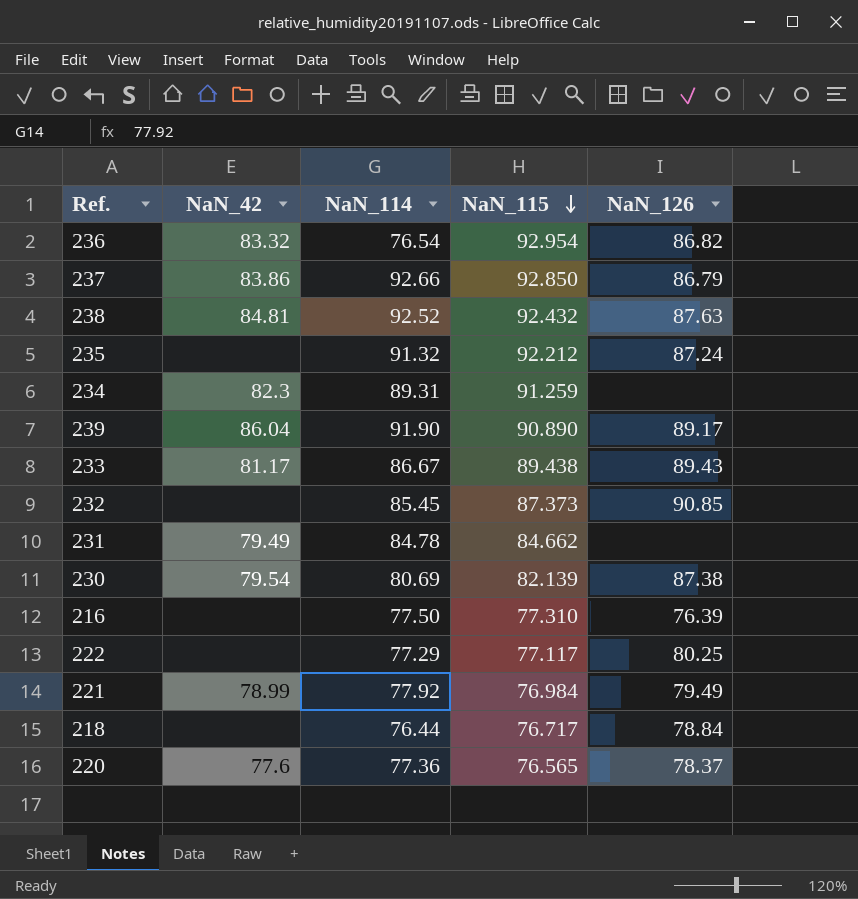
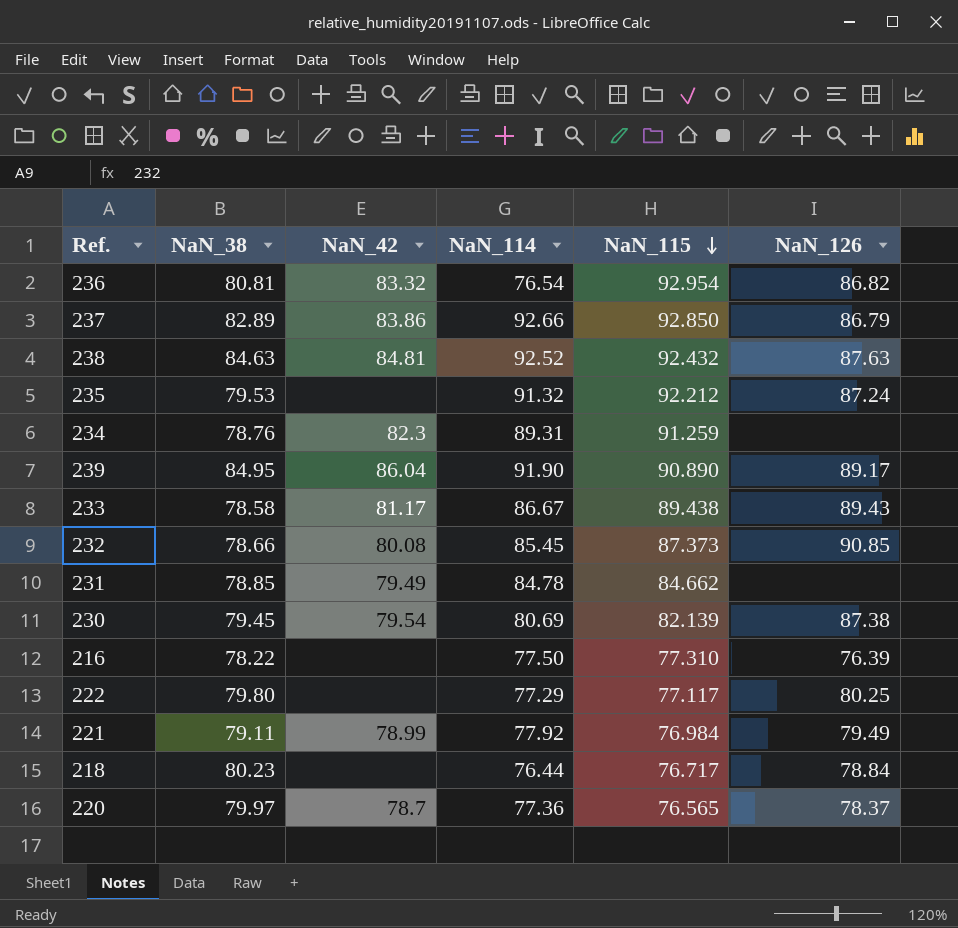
column NaN_38 | position: none -> 2
232 | NaN_42: none -> 80.08
220 | NaN_42: 77.6 -> 78.7

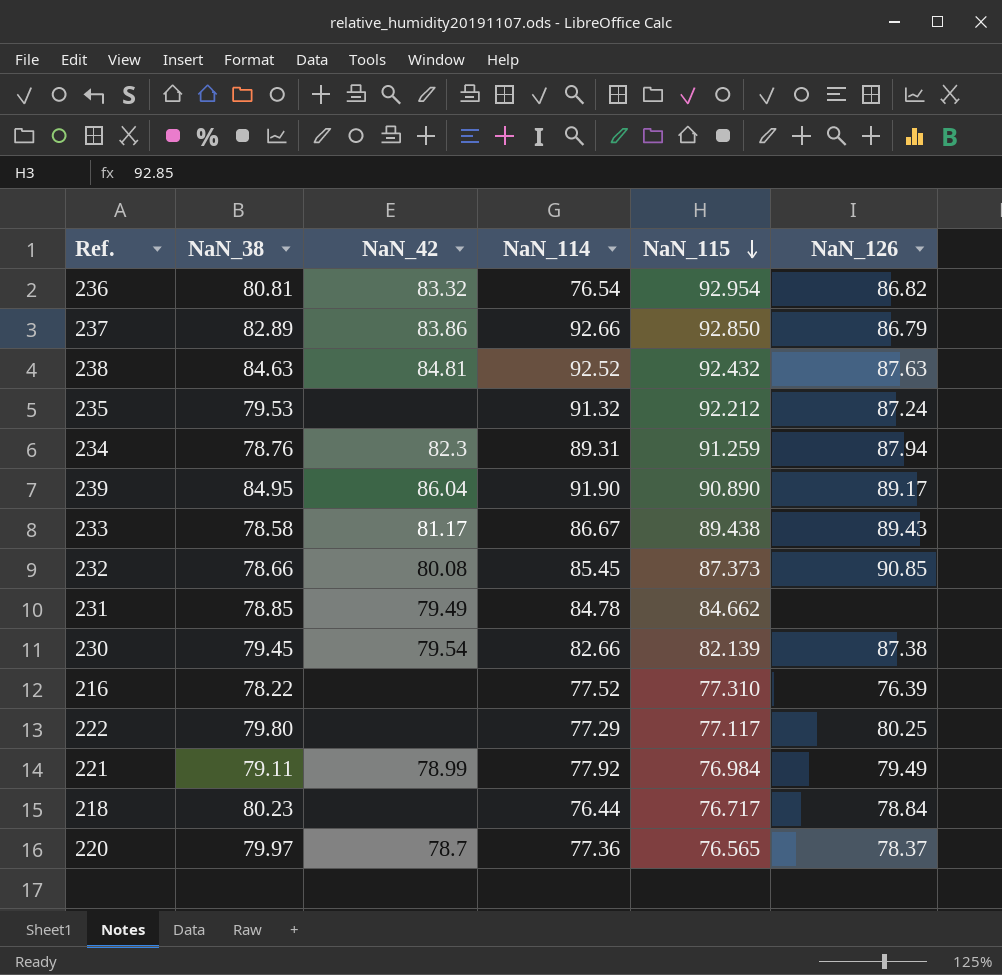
234 | NaN_126: none -> 87.94
230 | NaN_114: 80.69 -> 82.66
216 | NaN_114: 77.50 -> 77.52

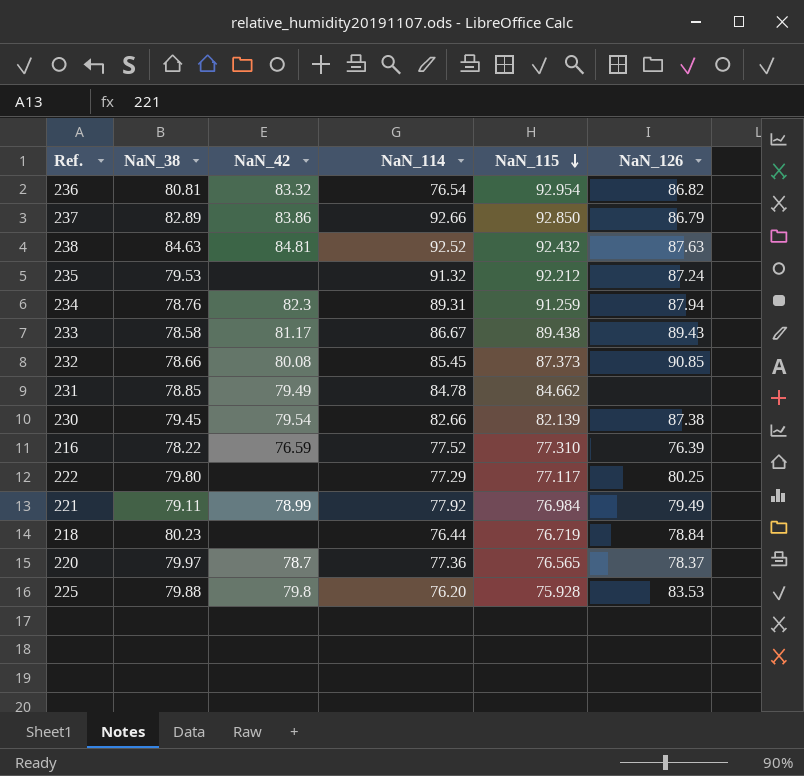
row 239: 84.95 | 86.04 | 91.90 | 90.890 | 89.17 -> none
216 | NaN_42: none -> 76.59
218 | NaN_115: 76.717 -> 76.719
row 225: none -> 79.88 | 79.8 | 76.20 | 75.928 | 83.53

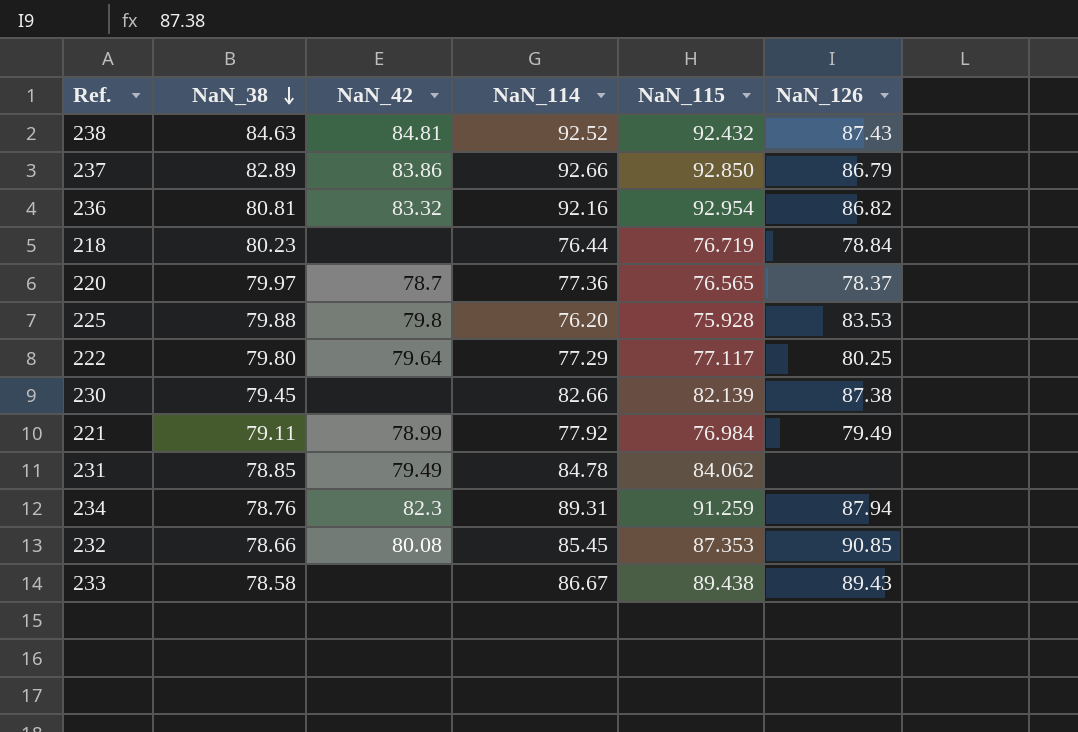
row order: NaN_115 descending -> NaN_38 descending
row 235: 79.53 | none | 91.32 | 92.212 | 87.24 -> none
row 216: 78.22 | 76.59 | 77.52 | 77.310 | 76.39 -> none
238 | NaN_126: 87.63 -> 87.43
236 | NaN_114: 76.54 -> 92.16
222 | NaN_42: none -> 79.64
230 | NaN_42: 79.54 -> none
231 | NaN_115: 84.662 -> 84.062
232 | NaN_115: 87.373 -> 87.353
233 | NaN_42: 81.17 -> none

